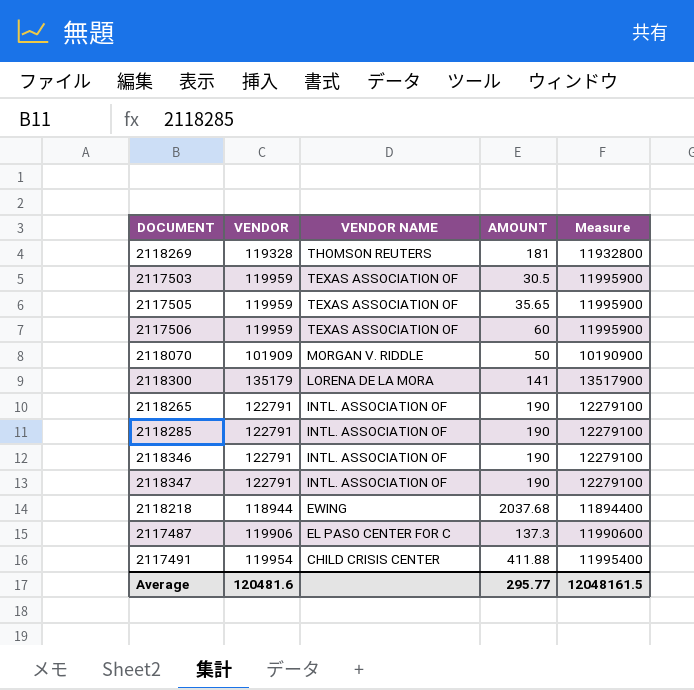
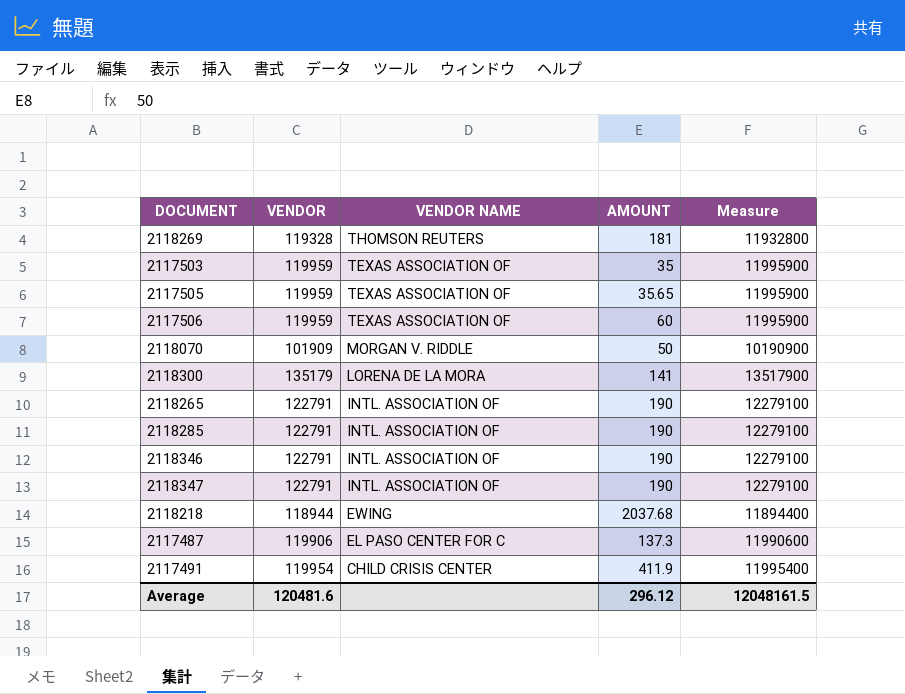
2117503 | AMOUNT: 30.5 -> 35
2117491 | AMOUNT: 411.88 -> 411.9
Average | AMOUNT: 295.77 -> 296.12

